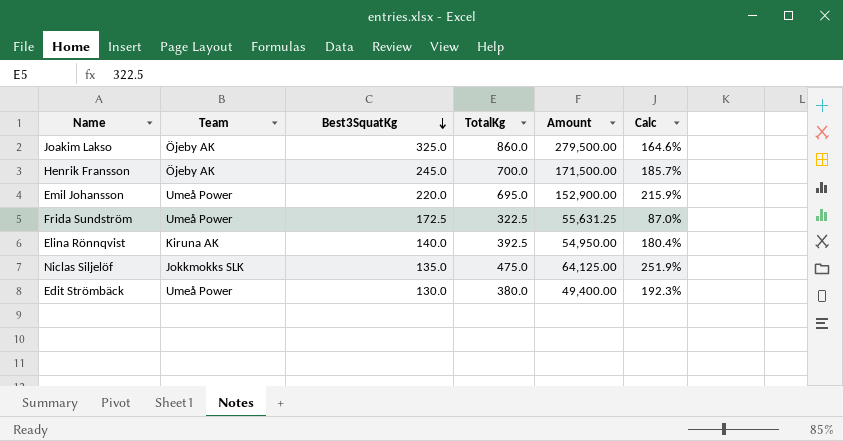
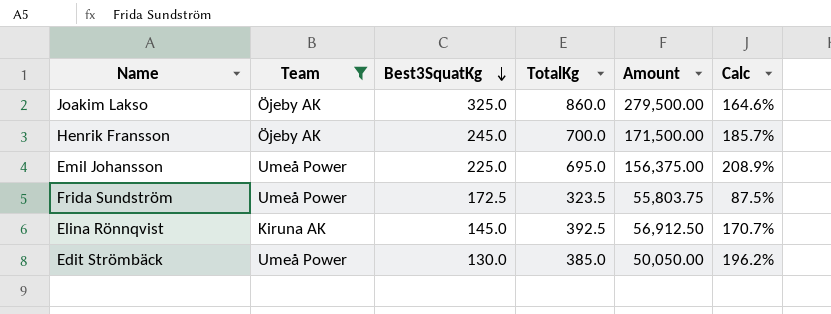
filter: none -> Team != Jokkmokks SLK
Emil Johansson | Best3SquatKg: 220.0 -> 225.0
Emil Johansson | Amount: 152,900.00 -> 156,375.00
Emil Johansson | Calc: 215.9% -> 208.9%
Frida Sundström | TotalKg: 322.5 -> 323.5
Frida Sundström | Amount: 55,631.25 -> 55,803.75
Frida Sundström | Calc: 87.0% -> 87.5%
Elina Rönnqvist | Best3SquatKg: 140.0 -> 145.0
Elina Rönnqvist | Amount: 54,950.00 -> 56,912.50
Elina Rönnqvist | Calc: 180.4% -> 170.7%
Edit Strömbäck | TotalKg: 380.0 -> 385.0
Edit Strömbäck | Amount: 49,400.00 -> 50,050.00
Edit Strömbäck | Calc: 192.3% -> 196.2%

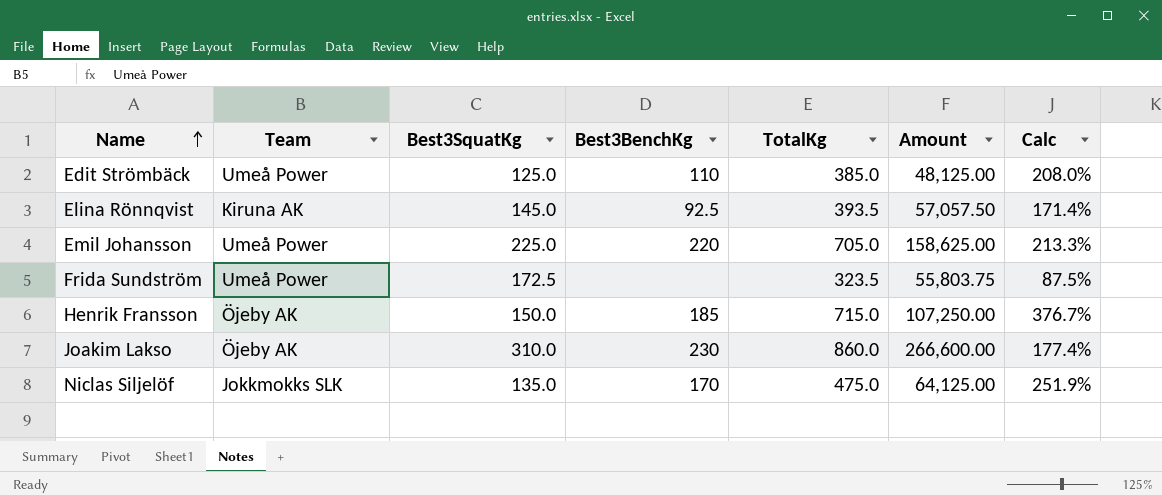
filter: Team != Jokkmokks SLK -> none
row order: Best3SquatKg descending -> Name ascending
column Best3BenchKg | position: none -> 4
Edit Strömbäck | Best3SquatKg: 130.0 -> 125.0
Edit Strömbäck | Amount: 50,050.00 -> 48,125.00
Edit Strömbäck | Calc: 196.2% -> 208.0%
Elina Rönnqvist | TotalKg: 392.5 -> 393.5
Elina Rönnqvist | Amount: 56,912.50 -> 57,057.50
Elina Rönnqvist | Calc: 170.7% -> 171.4%
Emil Johansson | TotalKg: 695.0 -> 705.0
Emil Johansson | Amount: 156,375.00 -> 158,625.00
Emil Johansson | Calc: 208.9% -> 213.3%
Henrik Fransson | Best3SquatKg: 245.0 -> 150.0
Henrik Fransson | TotalKg: 700.0 -> 715.0
Henrik Fransson | Amount: 171,500.00 -> 107,250.00
Henrik Fransson | Calc: 185.7% -> 376.7%
Joakim Lakso | Best3SquatKg: 325.0 -> 310.0
Joakim Lakso | Amount: 279,500.00 -> 266,600.00
Joakim Lakso | Calc: 164.6% -> 177.4%

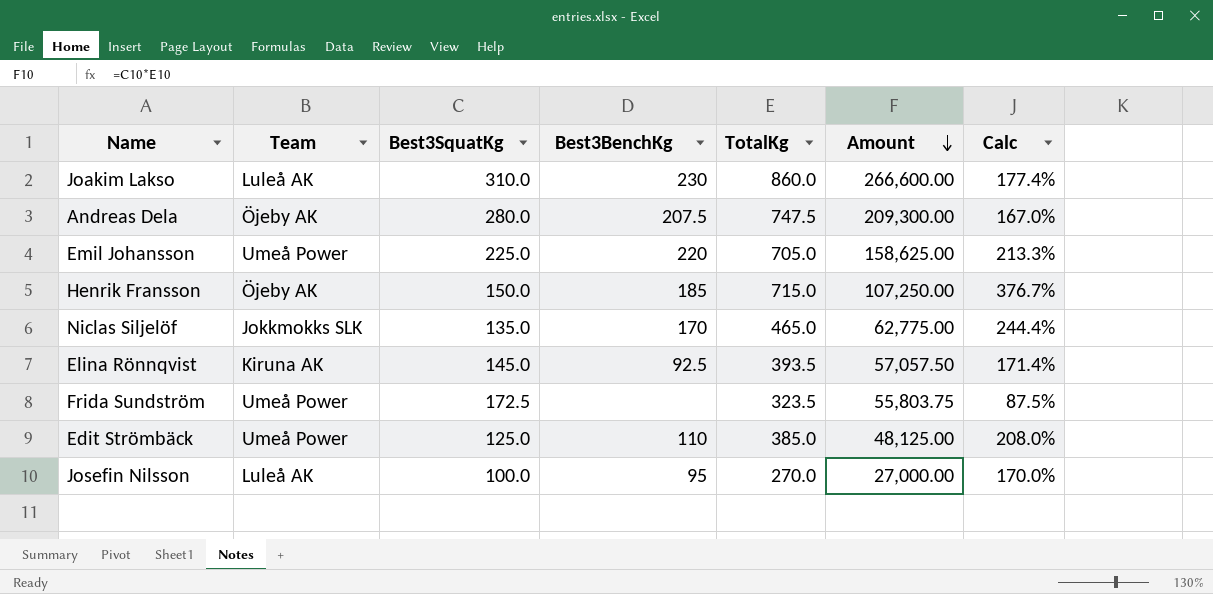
row order: Name ascending -> Amount descending
Joakim Lakso | Team: Öjeby AK -> Luleå AK
row Andreas Dela: none -> Öjeby AK | 280.0 | 207.5 | 747.5 | 209,300.00 | 167.0%
Niclas Siljelöf | TotalKg: 475.0 -> 465.0
Niclas Siljelöf | Amount: 64,125.00 -> 62,775.00
Niclas Siljelöf | Calc: 251.9% -> 244.4%
row Josefin Nilsson: none -> Luleå AK | 100.0 | 95 | 270.0 | 27,000.00 | 170.0%

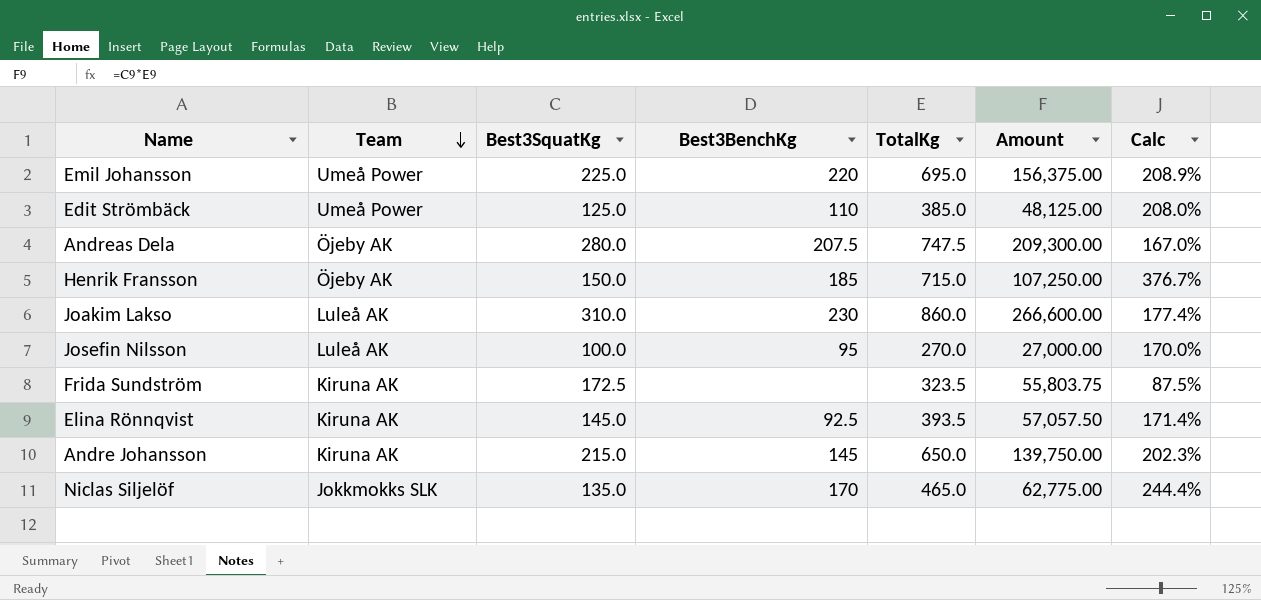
row order: Amount descending -> Team descending
Emil Johansson | TotalKg: 705.0 -> 695.0
Emil Johansson | Amount: 158,625.00 -> 156,375.00
Emil Johansson | Calc: 213.3% -> 208.9%
Frida Sundström | Team: Umeå Power -> Kiruna AK
row Andre Johansson: none -> Kiruna AK | 215.0 | 145 | 650.0 | 139,750.00 | 202.3%

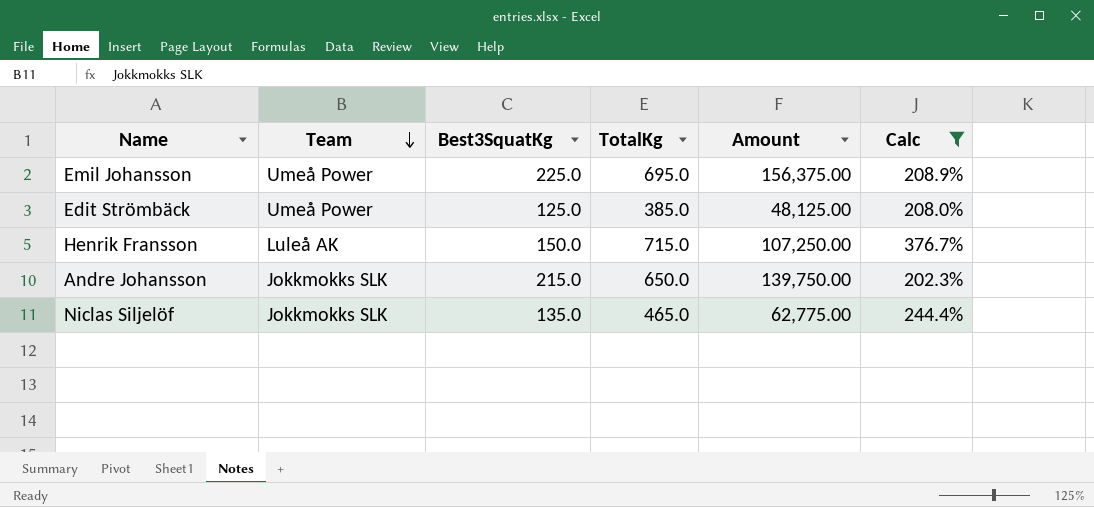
filter: none -> Calc >= 202.3%
column Best3BenchKg | position: 4 -> none
Henrik Fransson | Team: Öjeby AK -> Luleå AK
Andre Johansson | Team: Kiruna AK -> Jokkmokks SLK

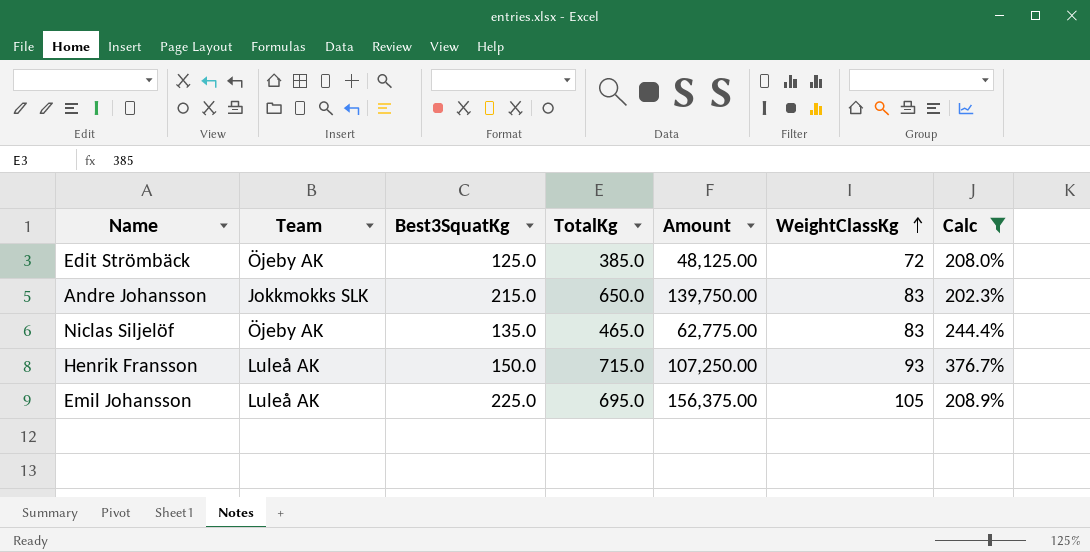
row order: Team descending -> WeightClassKg ascending
column WeightClassKg | position: none -> 6
Edit Strömbäck | Team: Umeå Power -> Öjeby AK
Niclas Siljelöf | Team: Jokkmokks SLK -> Öjeby AK
Emil Johansson | Team: Umeå Power -> Luleå AK

